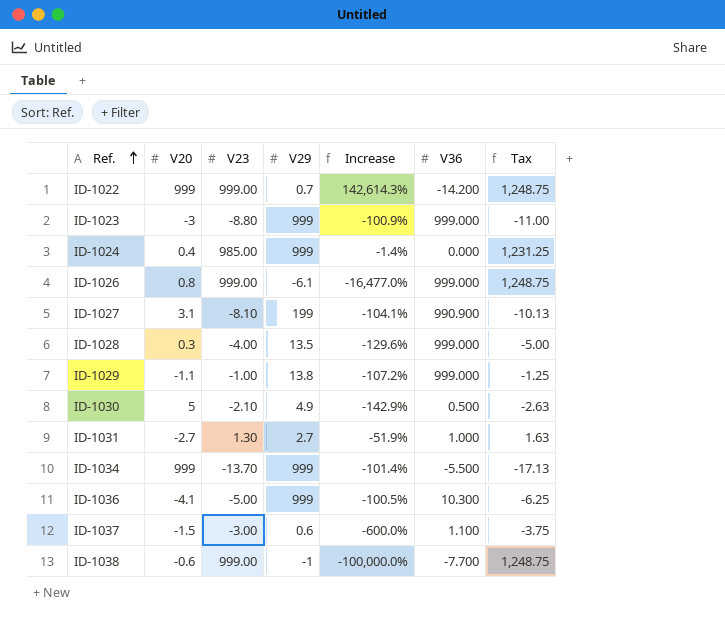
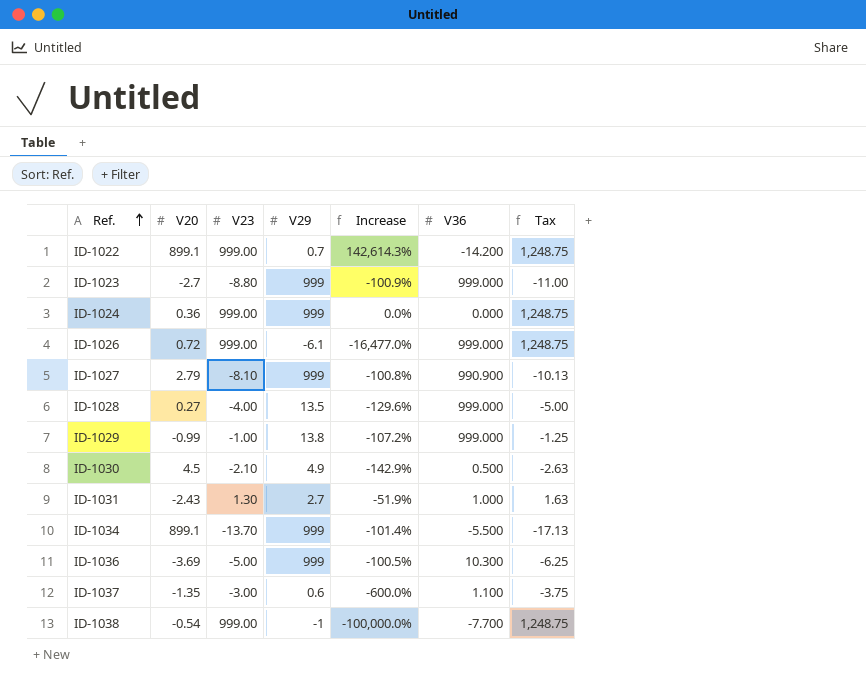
ID-1022 | V20: 999 -> 899.1
ID-1023 | V20: -3 -> -2.7
ID-1024 | V20: 0.4 -> 0.36
ID-1024 | V23: 985.00 -> 999.00
ID-1024 | Increase: -1.4% -> 0.0%
ID-1024 | Tax: 1,231.25 -> 1,248.75
ID-1026 | V20: 0.8 -> 0.72
ID-1027 | V20: 3.1 -> 2.79
ID-1027 | V29: 199 -> 999
ID-1027 | Increase: -104.1% -> -100.8%
ID-1028 | V20: 0.3 -> 0.27
ID-1029 | V20: -1.1 -> -0.99
ID-1030 | V20: 5 -> 4.5
ID-1031 | V20: -2.7 -> -2.43
ID-1034 | V20: 999 -> 899.1
ID-1036 | V20: -4.1 -> -3.69
ID-1037 | V20: -1.5 -> -1.35
ID-1038 | V20: -0.6 -> -0.54

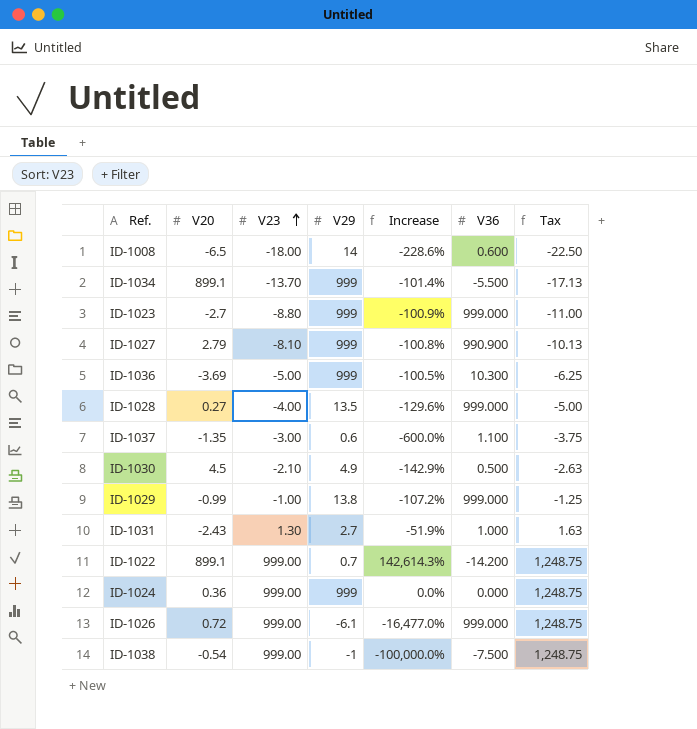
row order: Ref. ascending -> V23 ascending
row ID-1008: none -> -6.5 | -18.00 | 14 | -228.6% | 0.600 | -22.50
ID-1038 | V36: -7.700 -> -7.500

